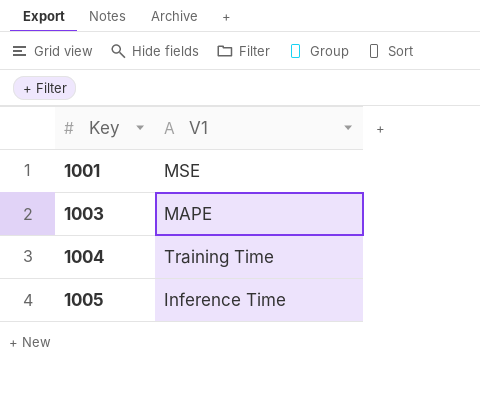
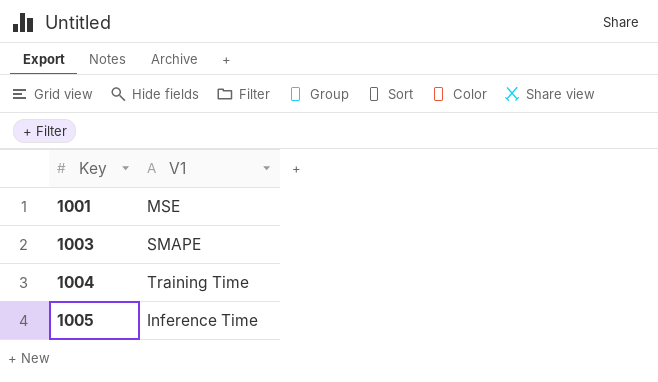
1003 | V1: MAPE -> SMAPE

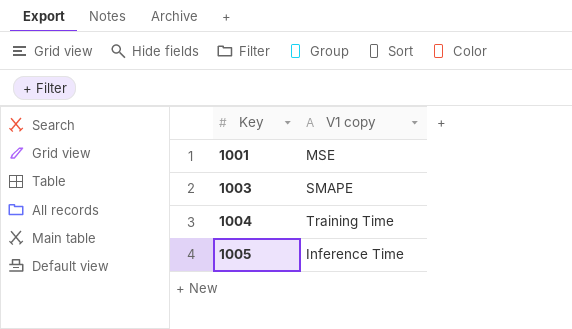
column name: V1 -> V1 copy

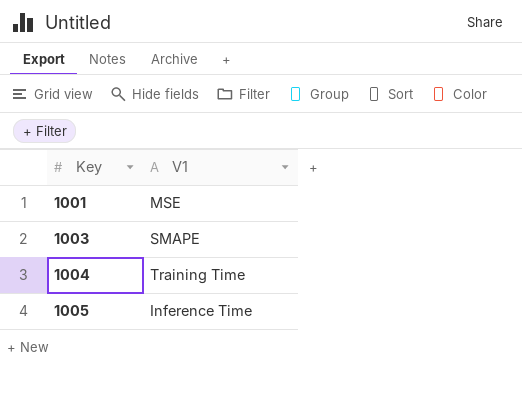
column name: V1 copy -> V1

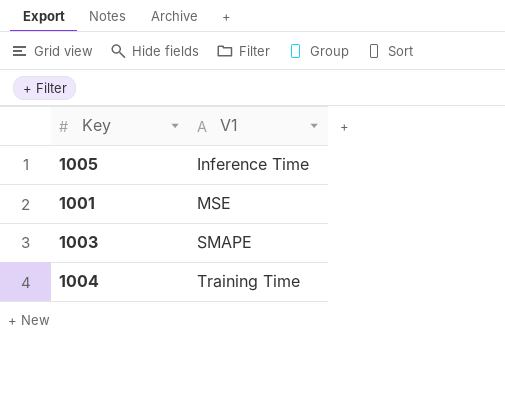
row order: Key ascending -> V1 ascending

